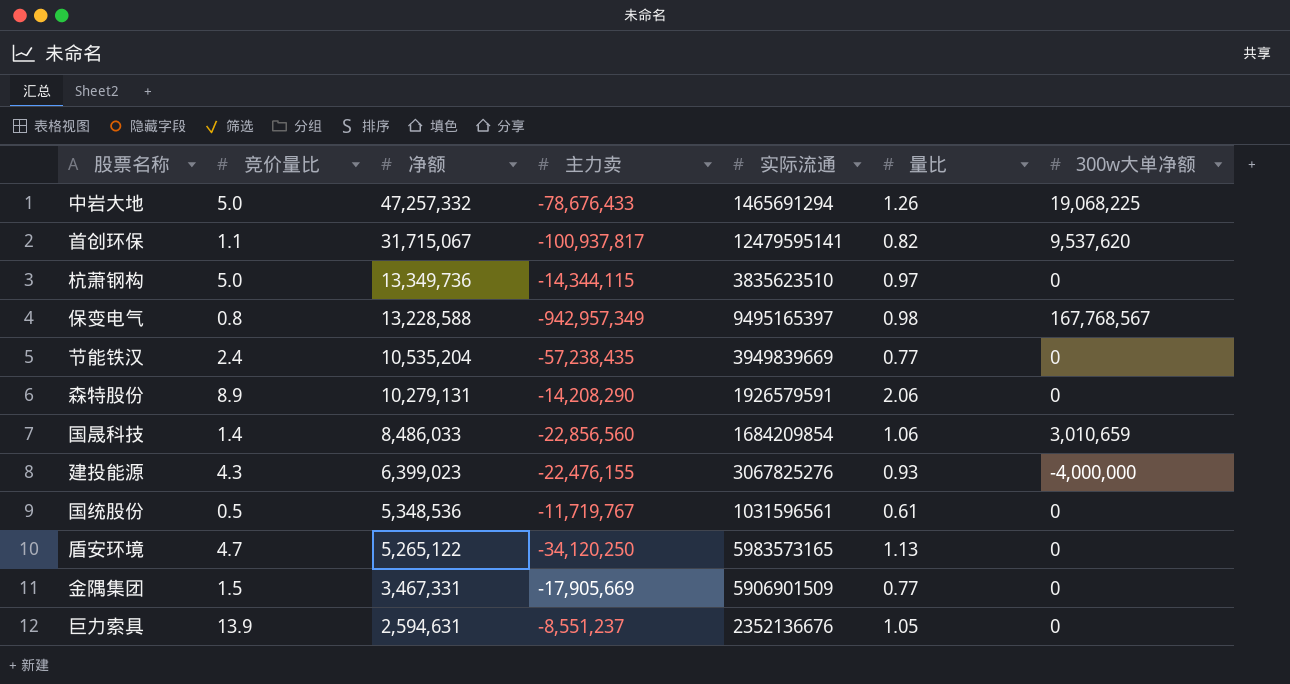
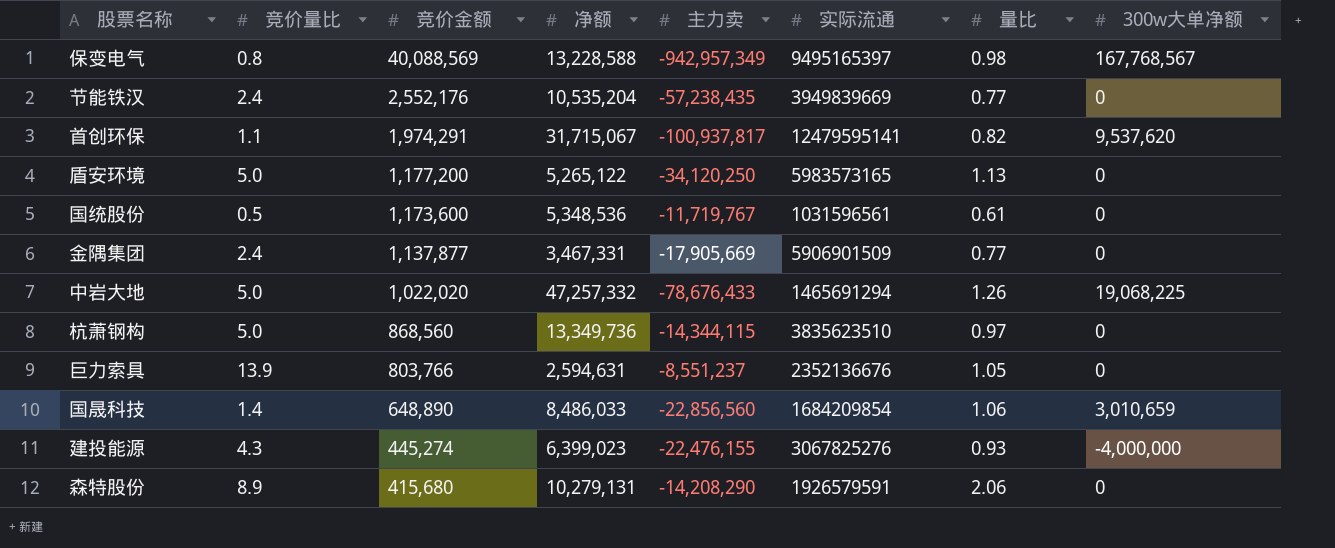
row order: 净额 descending -> 竞价金额 descending
column 竞价金额 | position: none -> 3
盾安环境 | 竞价量比: 4.7 -> 5.0
金隅集团 | 竞价量比: 1.5 -> 2.4

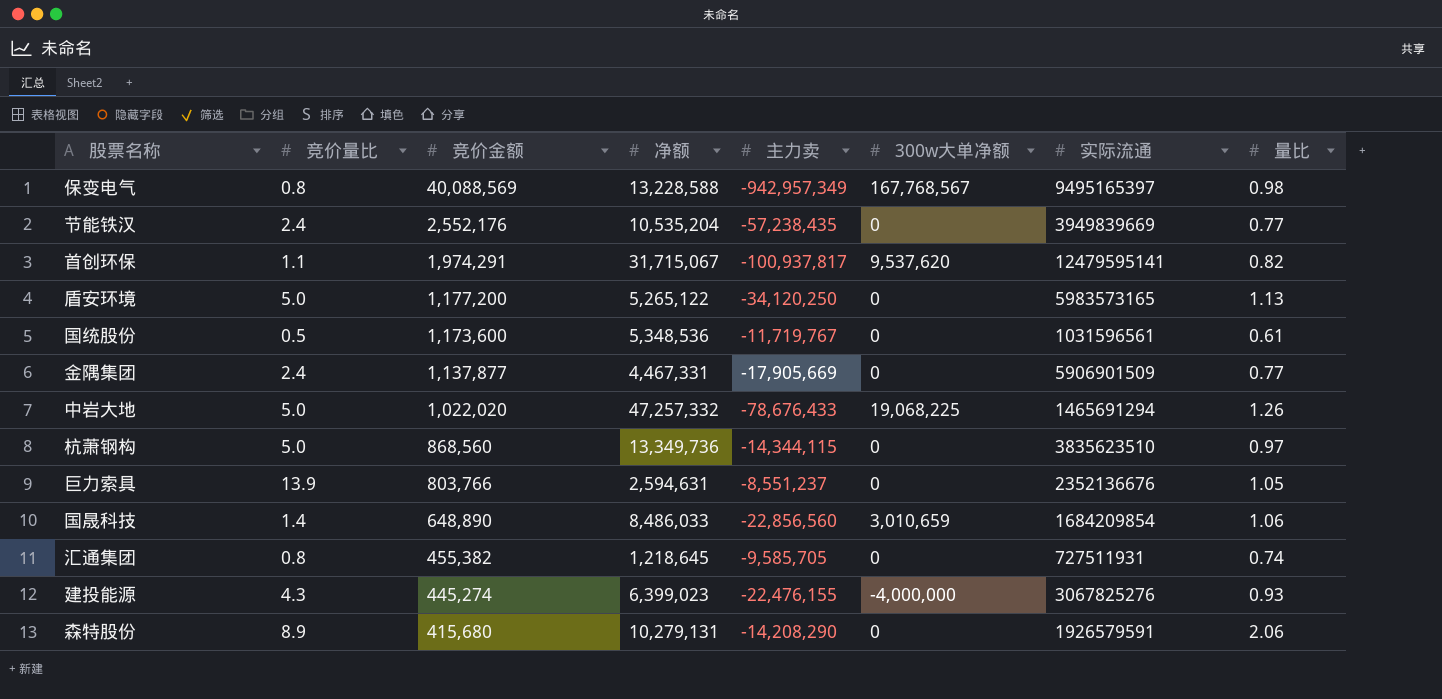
column 300w大单净额 | position: 8 -> 6
金隅集团 | 净额: 3,467,331 -> 4,467,331
row 汇通集团: none -> 0.8 | 455,382 | 1,218,645 | -9,585,705 | 0 | 727511931 | 0.74

